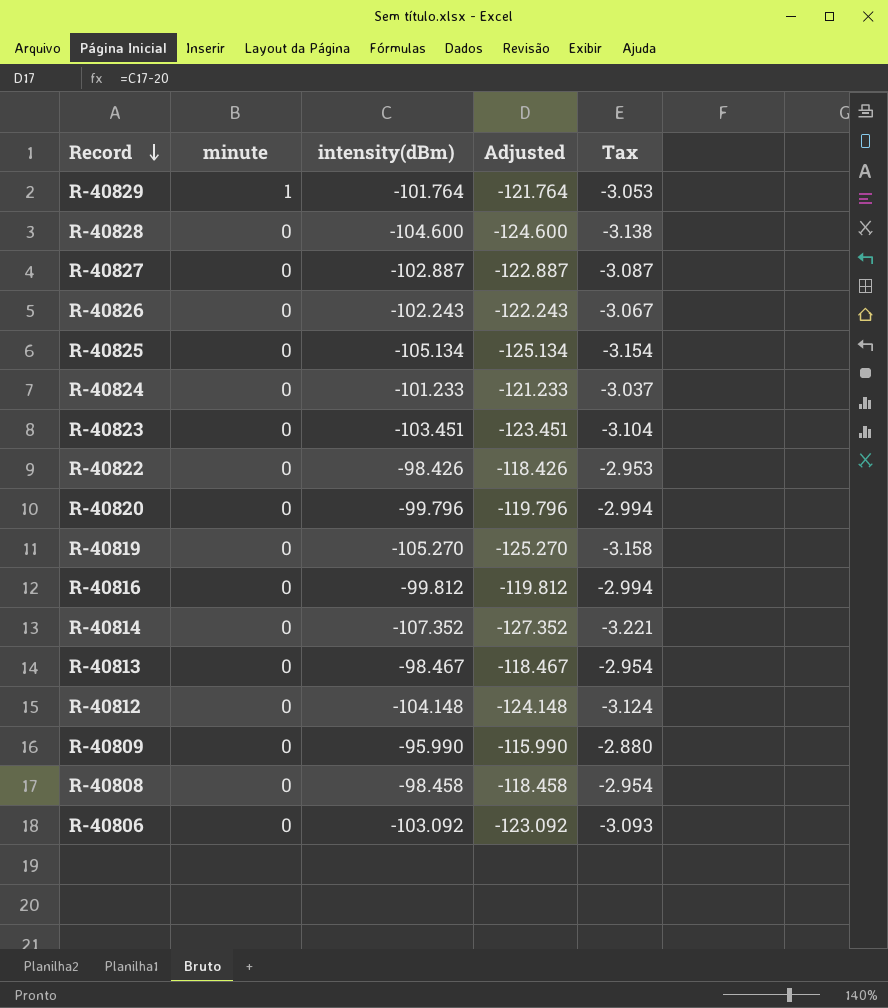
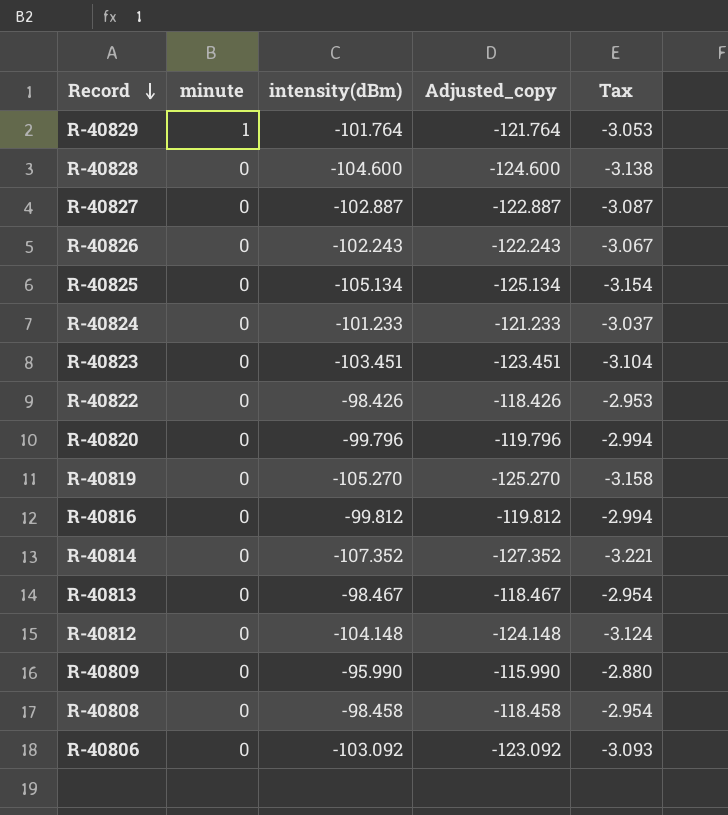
column name: Adjusted -> Adjusted_copy

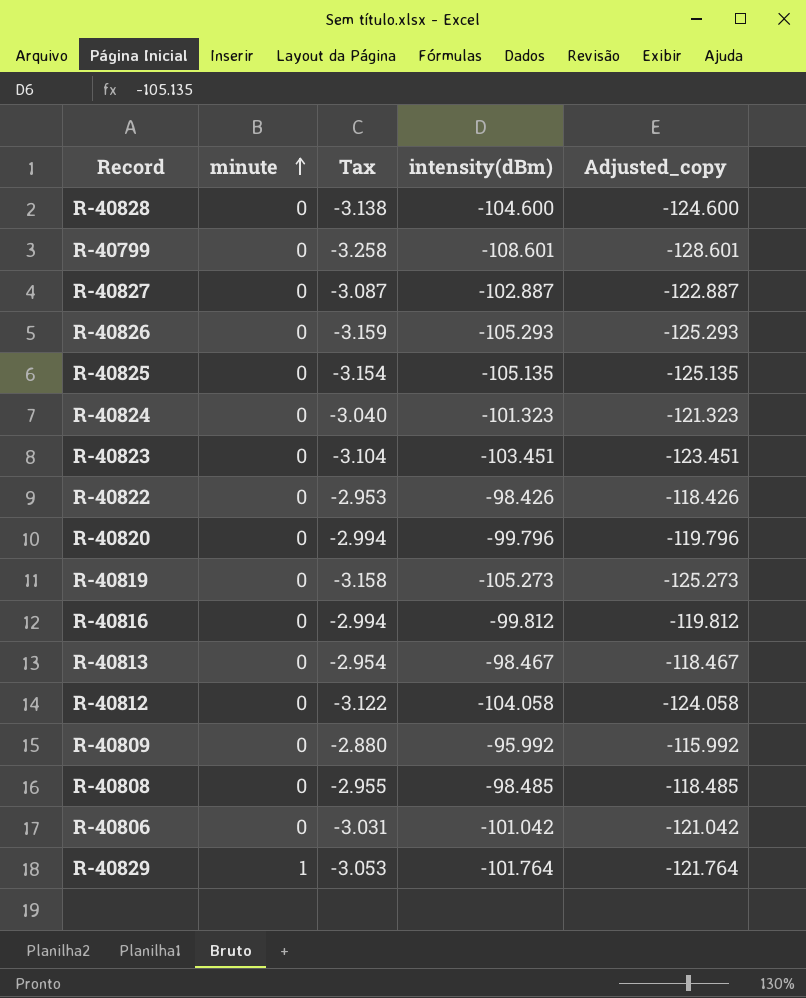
row order: Record descending -> minute ascending
column Tax | position: 5 -> 3
row R-40814: 0 | -107.352 | -127.352 | -3.221 -> none
row R-40799: none -> 0 | -3.258 | -108.601 | -128.601
R-40826 | Tax: -3.067 -> -3.159
R-40826 | intensity(dBm): -102.243 -> -105.293
R-40826 | Adjusted_copy: -122.243 -> -125.293
R-40825 | intensity(dBm): -105.134 -> -105.135
R-40825 | Adjusted_copy: -125.134 -> -125.135
R-40824 | Tax: -3.037 -> -3.040
R-40824 | intensity(dBm): -101.233 -> -101.323
R-40824 | Adjusted_copy: -121.233 -> -121.323
R-40819 | intensity(dBm): -105.270 -> -105.273
R-40819 | Adjusted_copy: -125.270 -> -125.273
R-40812 | Tax: -3.124 -> -3.122
R-40812 | intensity(dBm): -104.148 -> -104.058
R-40812 | Adjusted_copy: -124.148 -> -124.058
R-40809 | intensity(dBm): -95.990 -> -95.992
R-40809 | Adjusted_copy: -115.990 -> -115.992
R-40808 | Tax: -2.954 -> -2.955
R-40808 | intensity(dBm): -98.458 -> -98.485
R-40808 | Adjusted_copy: -118.458 -> -118.485
R-40806 | Tax: -3.093 -> -3.031
R-40806 | intensity(dBm): -103.092 -> -101.042
R-40806 | Adjusted_copy: -123.092 -> -121.042

